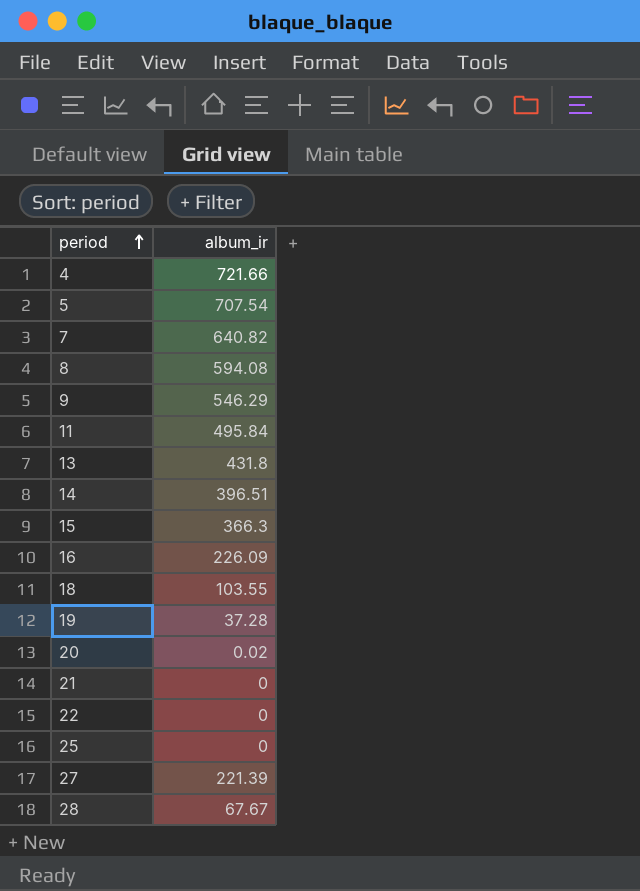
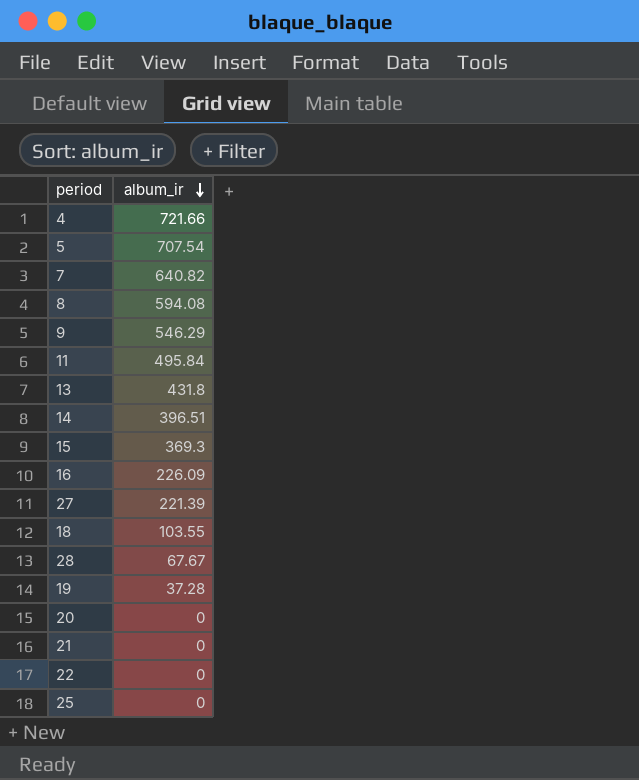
row order: period ascending -> album_ir descending
15 | album_ir: 366.3 -> 369.3
20 | album_ir: 0.02 -> 0

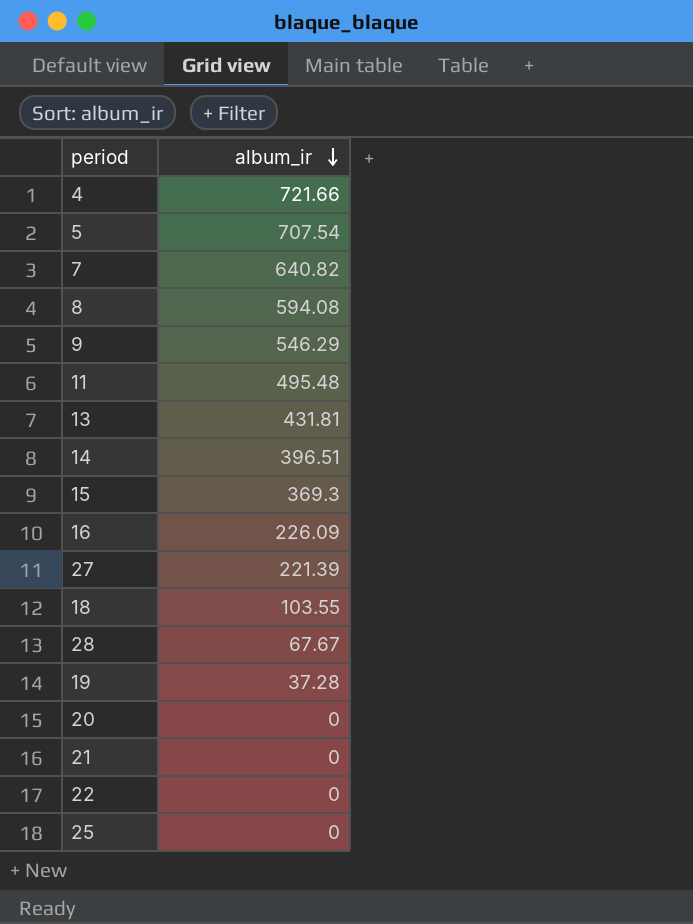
11 | album_ir: 495.84 -> 495.48
13 | album_ir: 431.8 -> 431.81

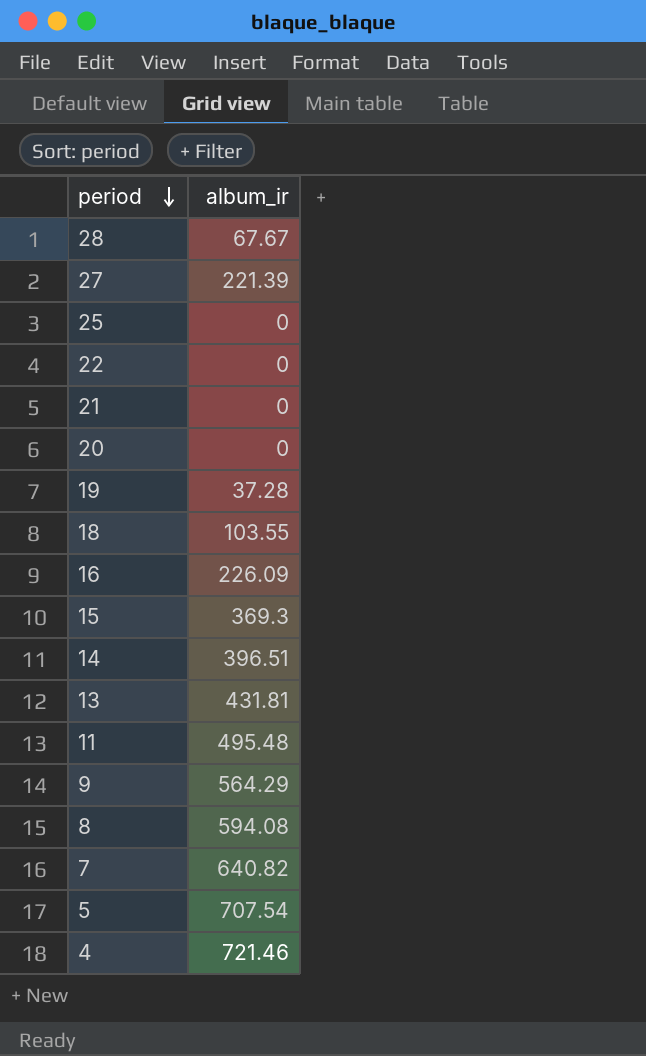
row order: album_ir descending -> period descending
9 | album_ir: 546.29 -> 564.29
4 | album_ir: 721.66 -> 721.46

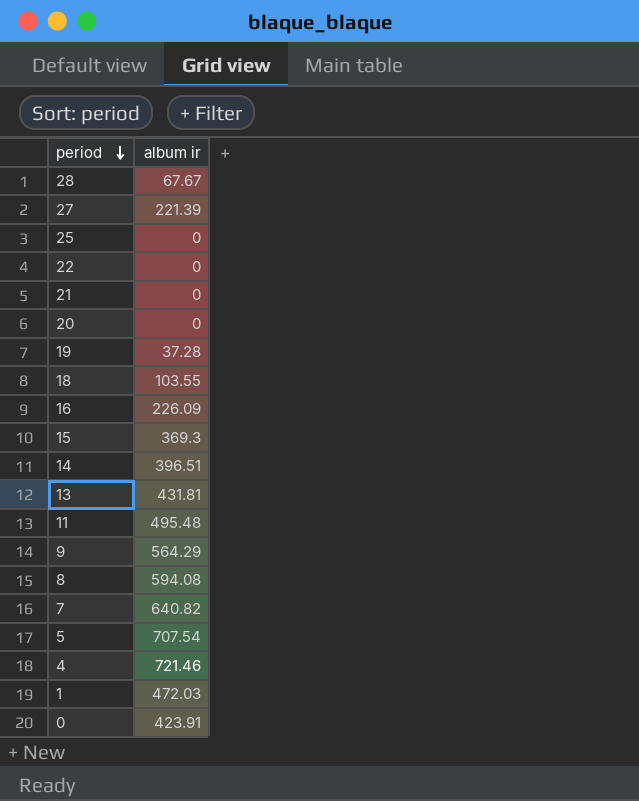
column name: album_ir -> album ir
row 1: none -> 472.03
row 0: none -> 423.91

